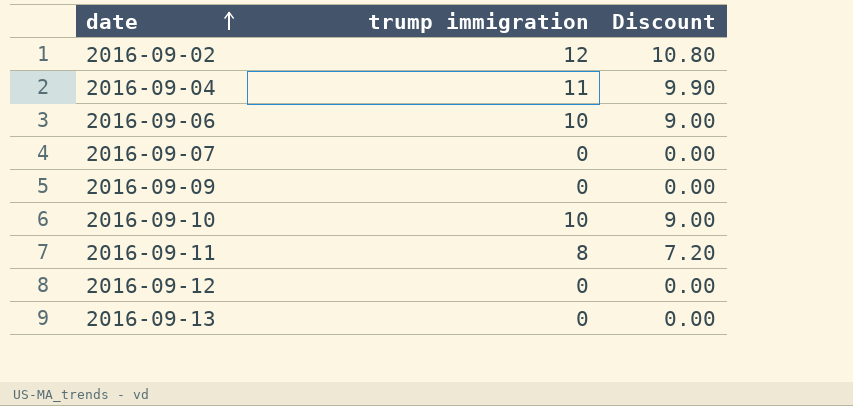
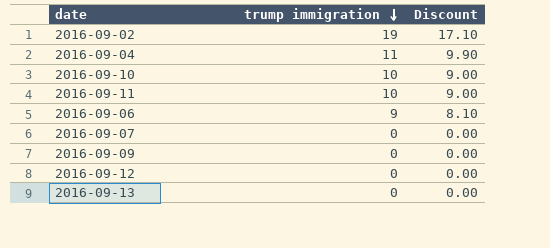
row order: date ascending -> trump immigration descending
2016-09-02 | trump immigration: 12 -> 19
2016-09-02 | Discount: 10.80 -> 17.10
2016-09-11 | trump immigration: 8 -> 10
2016-09-11 | Discount: 7.20 -> 9.00
2016-09-06 | trump immigration: 10 -> 9
2016-09-06 | Discount: 9.00 -> 8.10

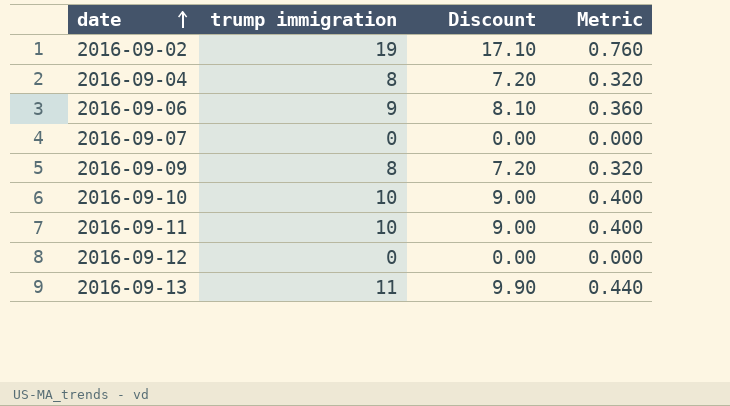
row order: trump immigration descending -> date ascending
column Metric | formula: none -> [trump immigration] * 0.04
2016-09-04 | trump immigration: 11 -> 8
2016-09-04 | Discount: 9.90 -> 7.20
2016-09-09 | trump immigration: 0 -> 8
2016-09-09 | Discount: 0.00 -> 7.20
2016-09-13 | trump immigration: 0 -> 11
2016-09-13 | Discount: 0.00 -> 9.90

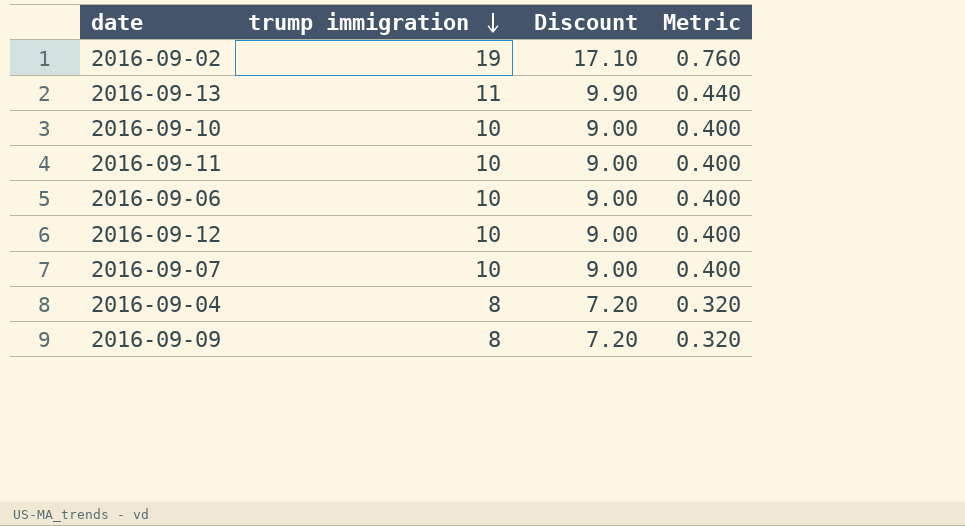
row order: date ascending -> trump immigration descending
2016-09-06 | trump immigration: 9 -> 10
2016-09-06 | Discount: 8.10 -> 9.00
2016-09-06 | Metric: 0.360 -> 0.400
2016-09-12 | trump immigration: 0 -> 10
2016-09-12 | Discount: 0.00 -> 9.00
2016-09-12 | Metric: 0.000 -> 0.400
2016-09-07 | trump immigration: 0 -> 10
2016-09-07 | Discount: 0.00 -> 9.00
2016-09-07 | Metric: 0.000 -> 0.400

